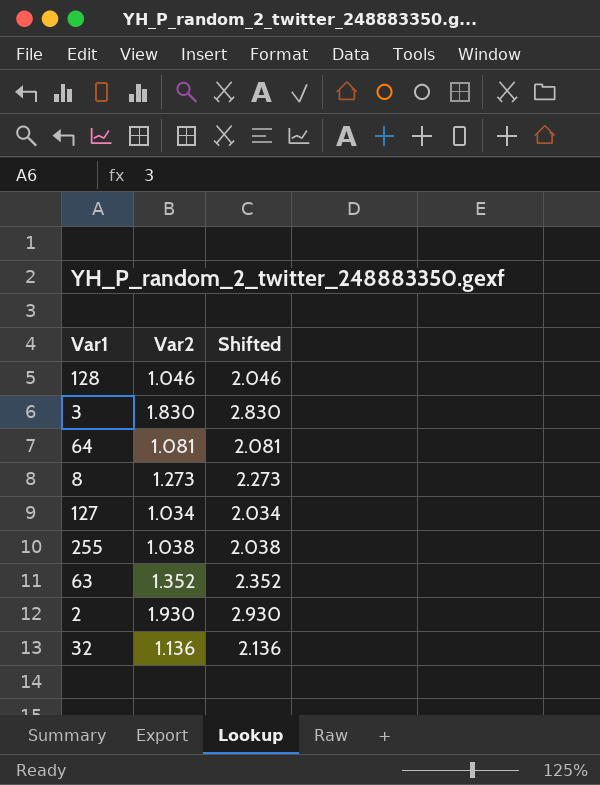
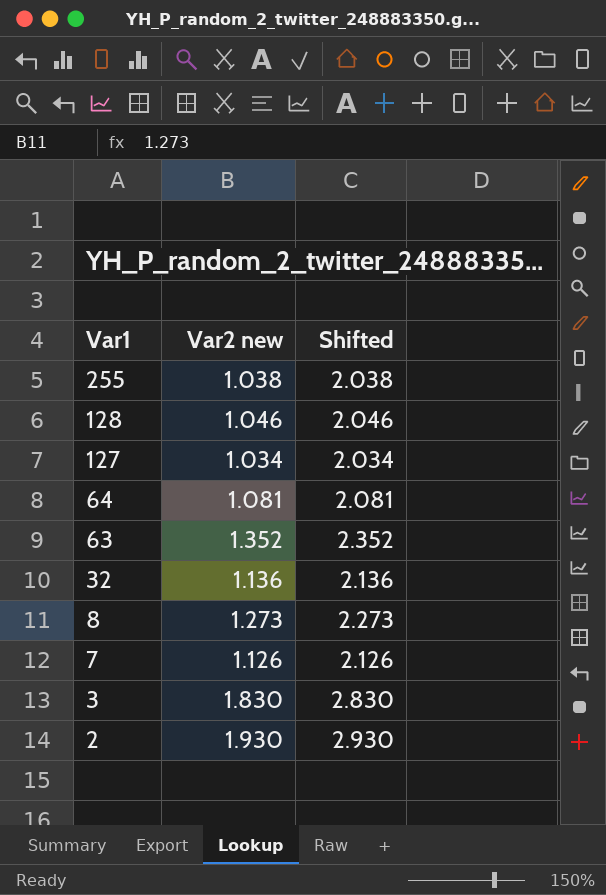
row order: none -> Var1 descending
column name: Var2 -> Var2 new
row 7: none -> 1.126 | 2.126

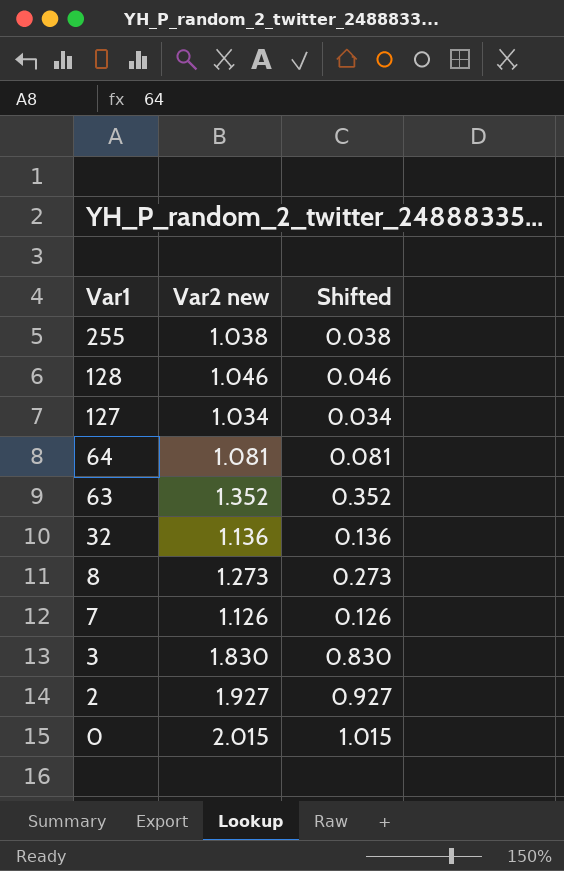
column Shifted | formula: [Var2 new] + 1 -> [Var2 new] - 1
2 | Var2 new: 1.930 -> 1.927
row 0: none -> 2.015 | 1.015

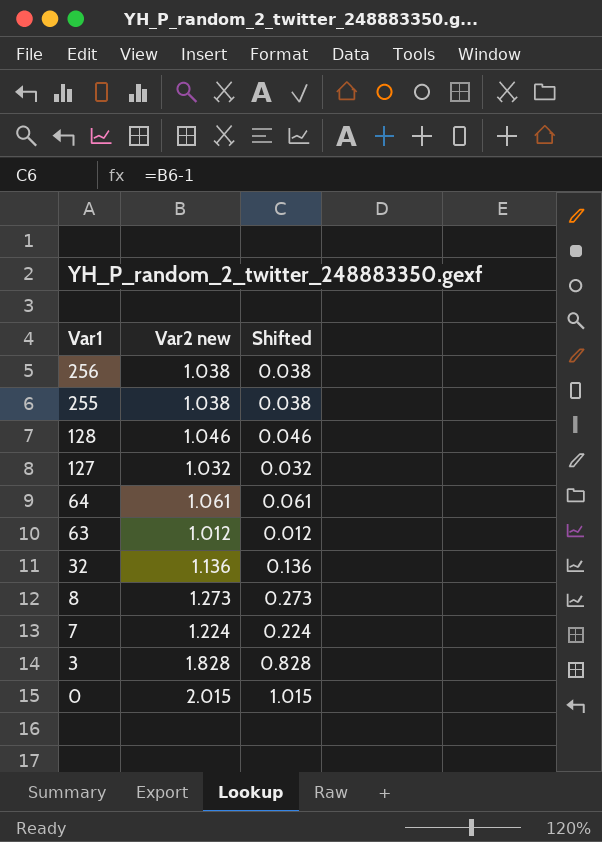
row 2: 1.927 | 0.927 -> none
row 256: none -> 1.038 | 0.038
127 | Var2 new: 1.034 -> 1.032
127 | Shifted: 0.034 -> 0.032
64 | Var2 new: 1.081 -> 1.061
64 | Shifted: 0.081 -> 0.061
63 | Var2 new: 1.352 -> 1.012
63 | Shifted: 0.352 -> 0.012
7 | Var2 new: 1.126 -> 1.224
7 | Shifted: 0.126 -> 0.224
3 | Var2 new: 1.830 -> 1.828
3 | Shifted: 0.830 -> 0.828

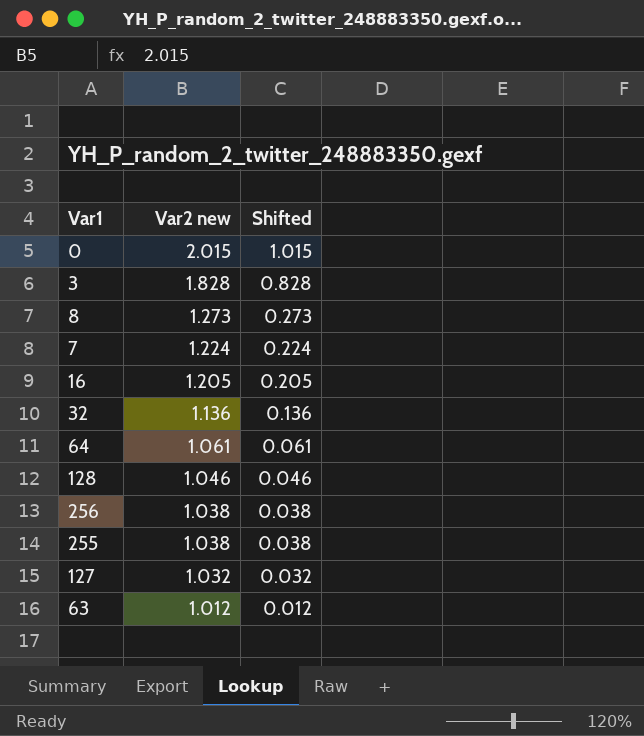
row order: Var1 descending -> Var2 new descending
row 16: none -> 1.205 | 0.205

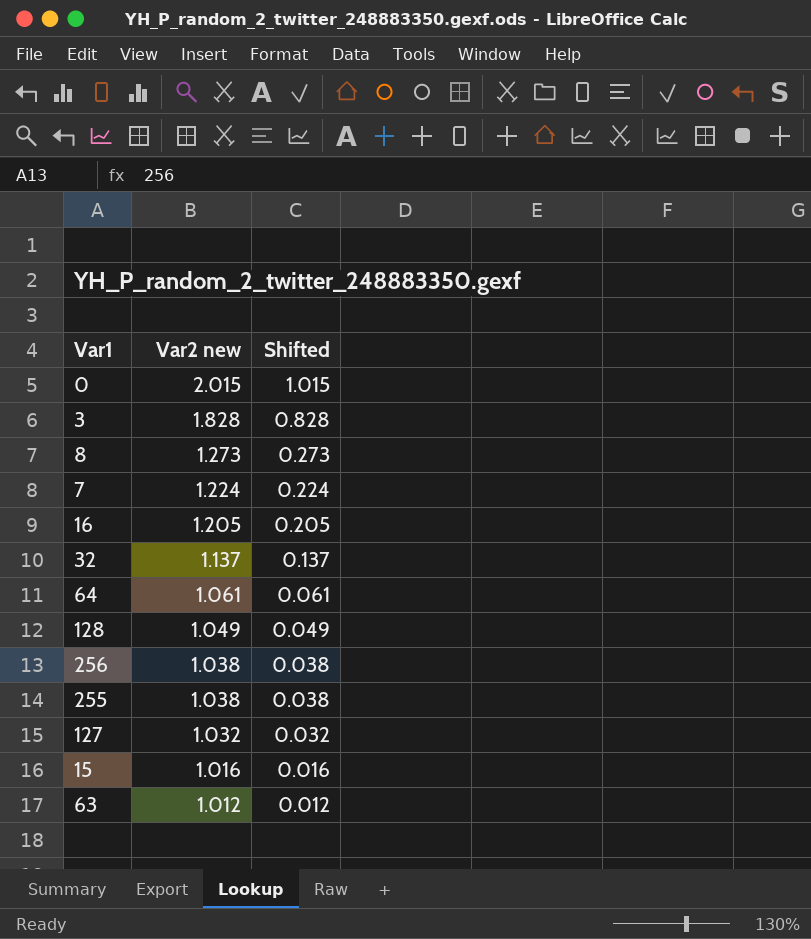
32 | Var2 new: 1.136 -> 1.137
32 | Shifted: 0.136 -> 0.137
128 | Var2 new: 1.046 -> 1.049
128 | Shifted: 0.046 -> 0.049
row 15: none -> 1.016 | 0.016

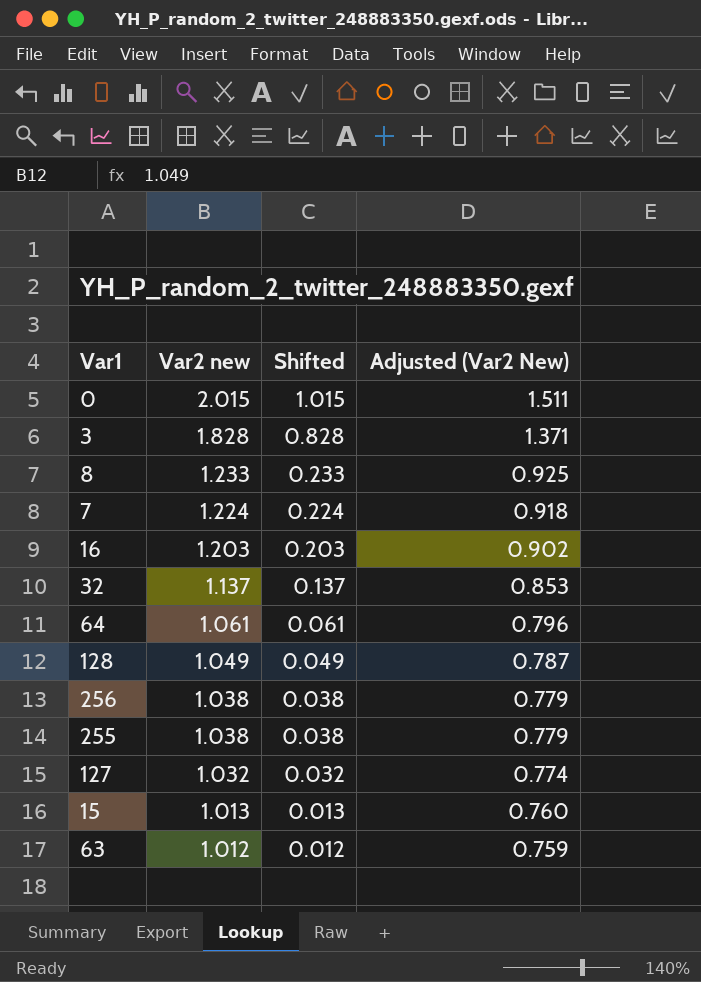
column Adjusted (Var2 New) | formula: none -> [Var2 new] * 0.75
8 | Var2 new: 1.273 -> 1.233
8 | Shifted: 0.273 -> 0.233
16 | Var2 new: 1.205 -> 1.203
16 | Shifted: 0.205 -> 0.203
15 | Var2 new: 1.016 -> 1.013
15 | Shifted: 0.016 -> 0.013

